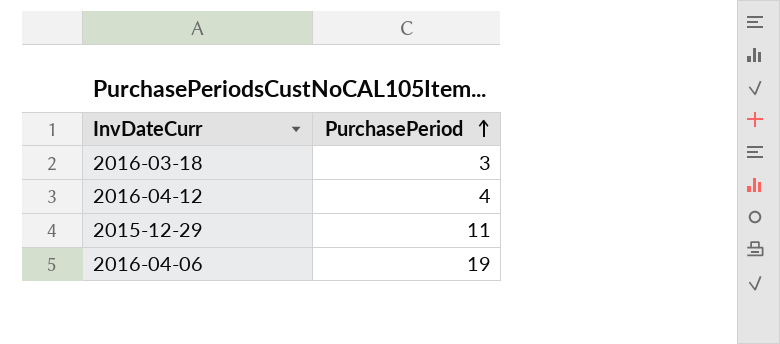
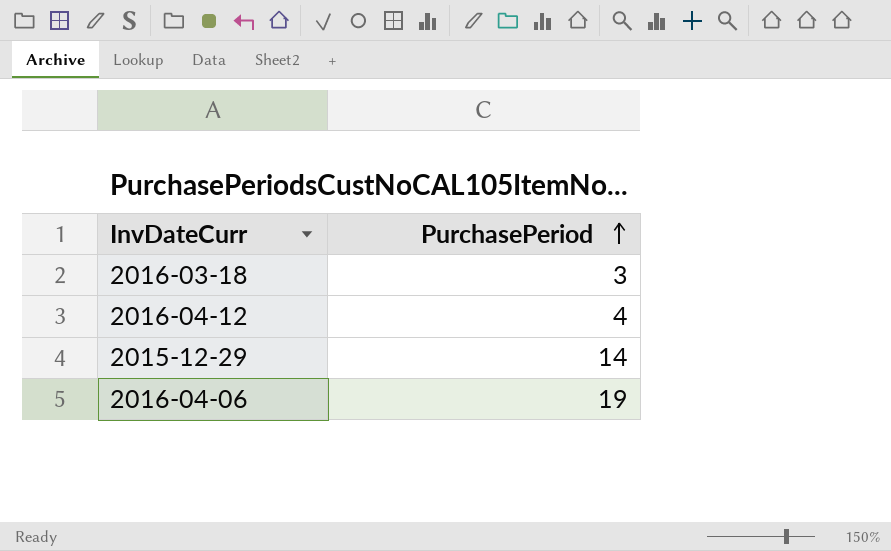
2015-12-29 | PurchasePeriod: 11 -> 14

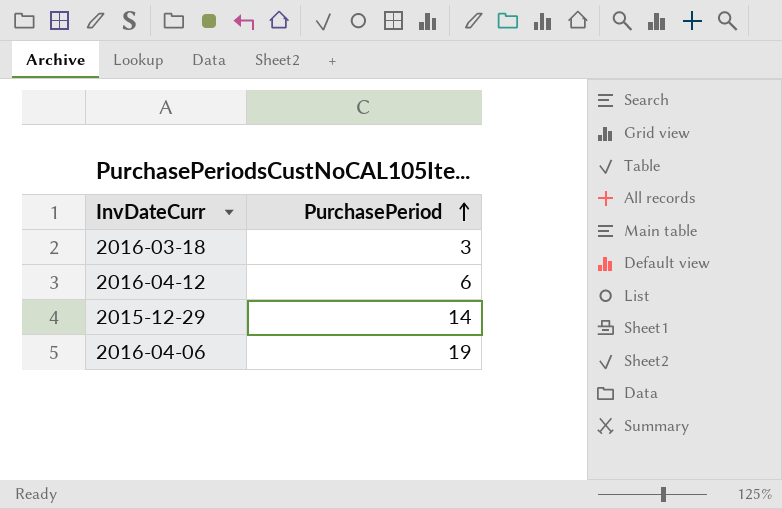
2016-04-12 | PurchasePeriod: 4 -> 6

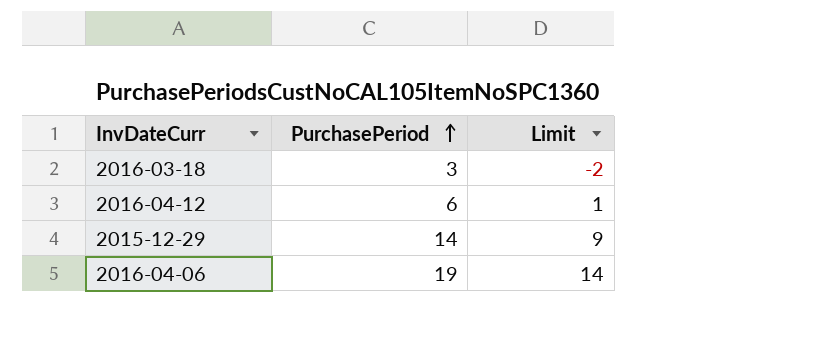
column Limit | formula: none -> [PurchasePeriod] - 5

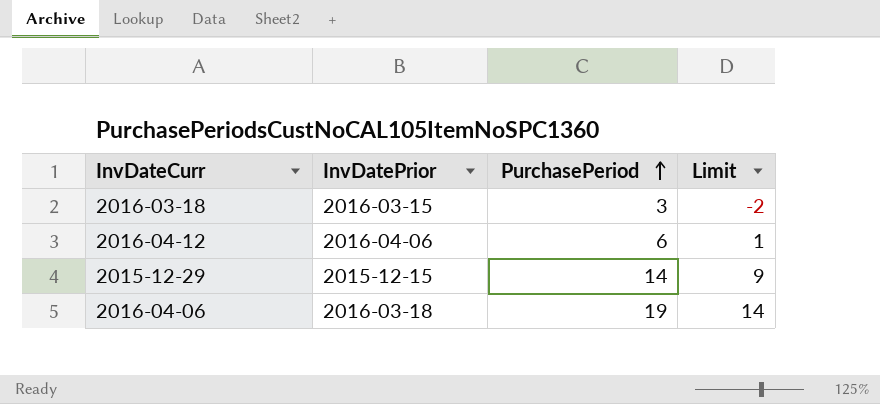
column InvDatePrior | position: none -> 2

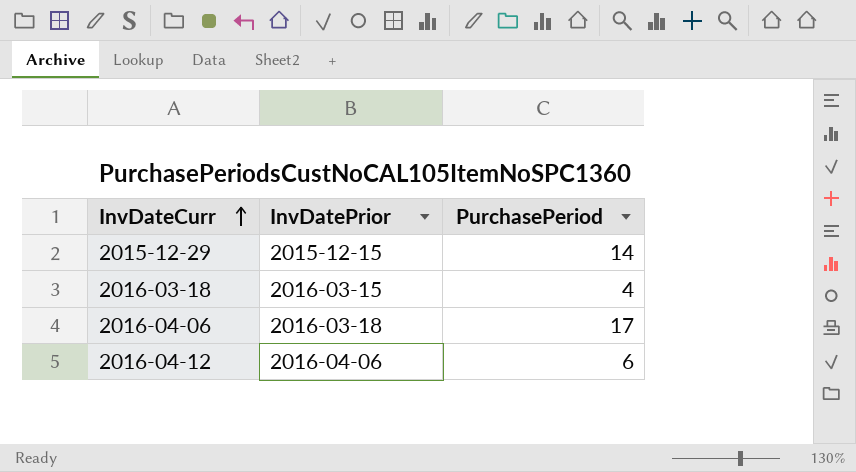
row order: PurchasePeriod ascending -> InvDateCurr ascending
column Limit | formula: [PurchasePeriod] - 5 -> none
2016-03-18 | PurchasePeriod: 3 -> 4
2016-04-06 | PurchasePeriod: 19 -> 17

